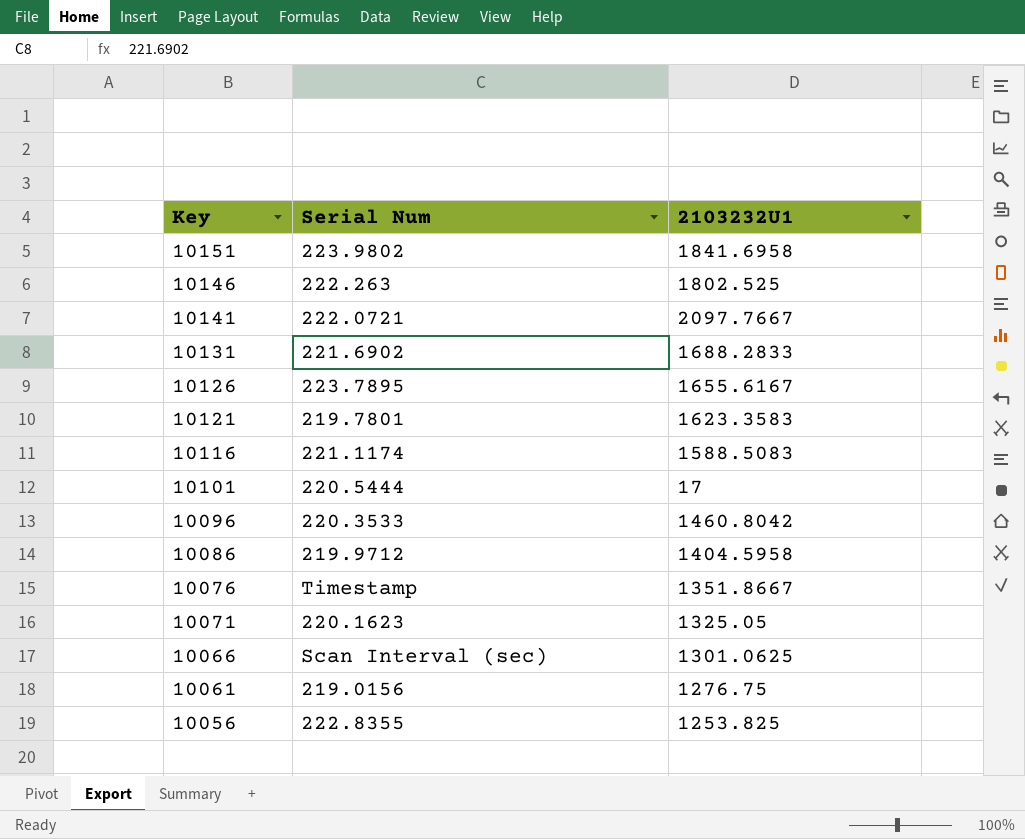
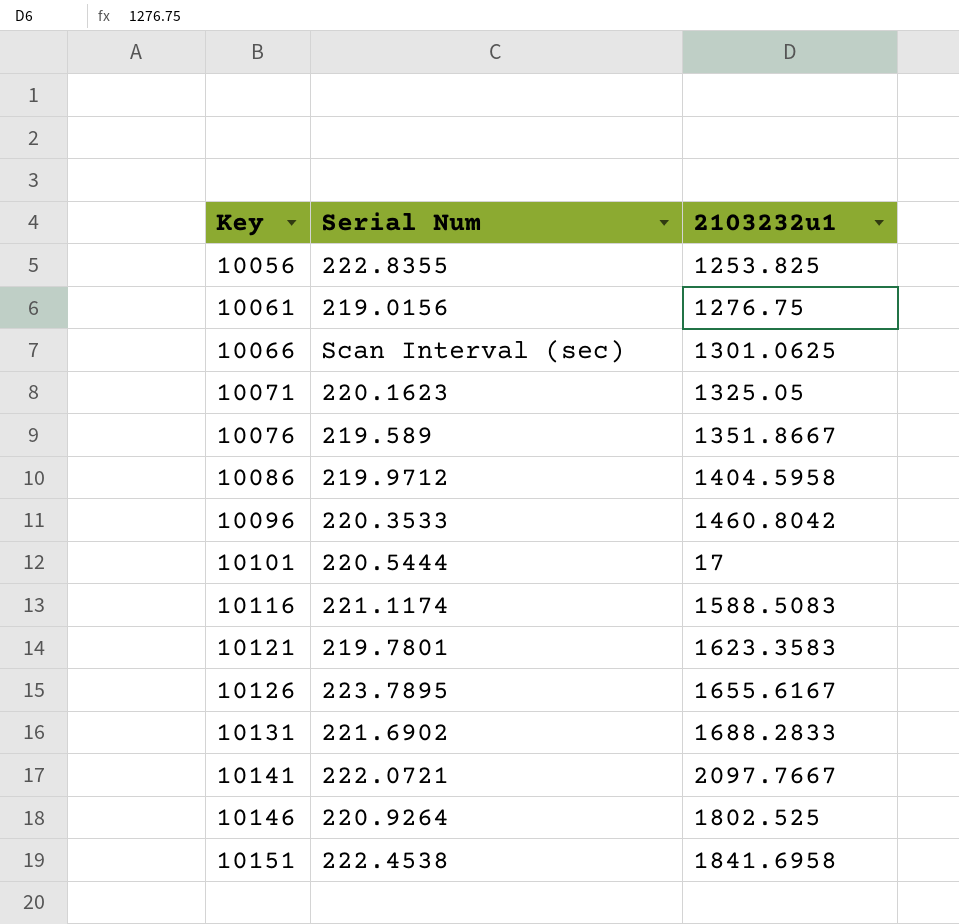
row order: Key descending -> Key ascending
column name: 2103232U1 -> 2103232u1
10076 | Serial Num: Timestamp -> 219.589
10146 | Serial Num: 222.263 -> 220.9264
10151 | Serial Num: 223.9802 -> 222.4538

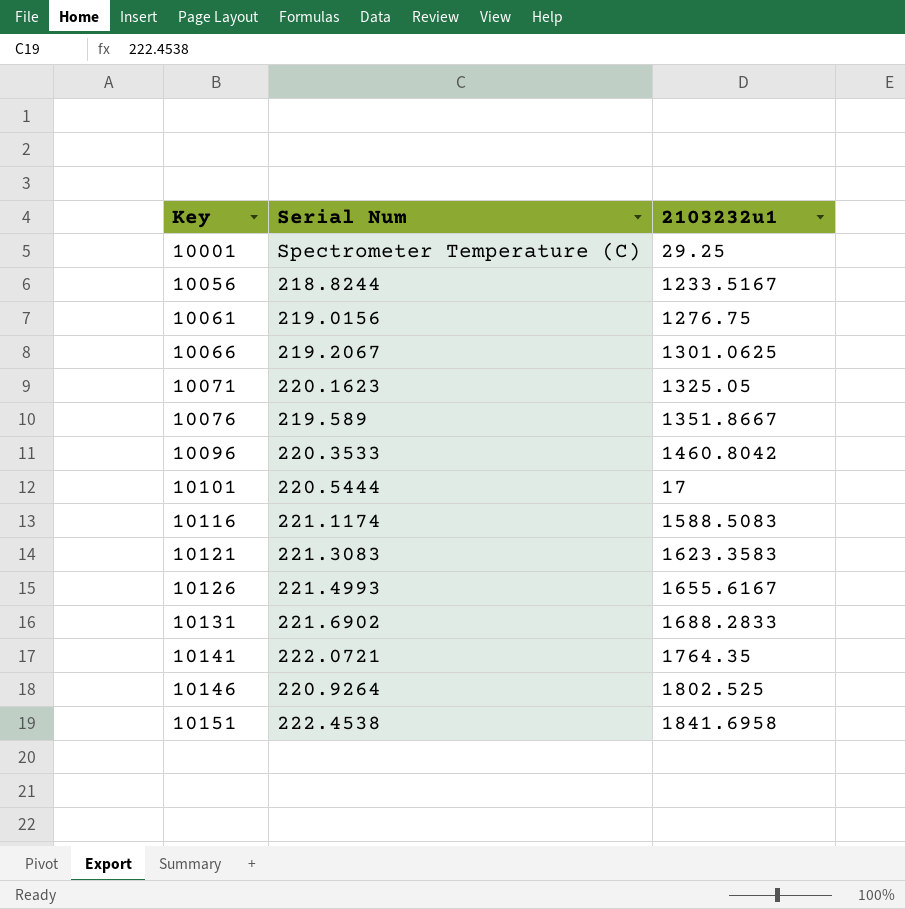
row 10086: 219.9712 | 1404.5958 -> none
row 10001: none -> Spectrometer Temperature (C) | 29.25
10056 | Serial Num: 222.8355 -> 218.8244
10056 | 2103232u1: 1253.825 -> 1233.5167
10066 | Serial Num: Scan Interval (sec) -> 219.2067
10121 | Serial Num: 219.7801 -> 221.3083
10126 | Serial Num: 223.7895 -> 221.4993
10141 | 2103232u1: 2097.7667 -> 1764.35

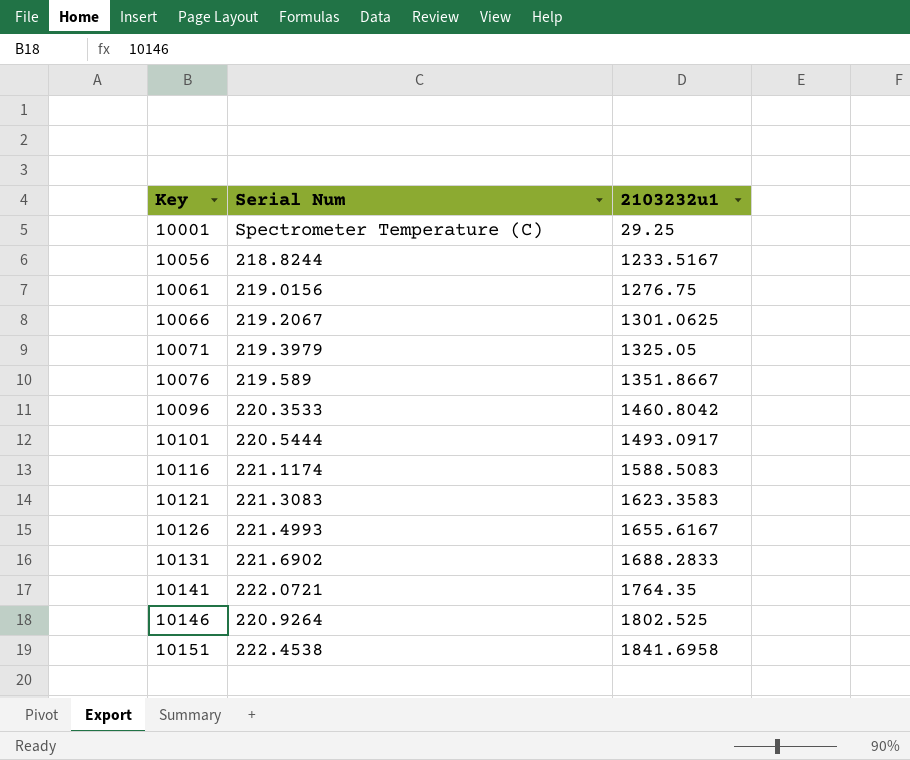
10071 | Serial Num: 220.1623 -> 219.3979
10101 | 2103232u1: 17 -> 1493.0917

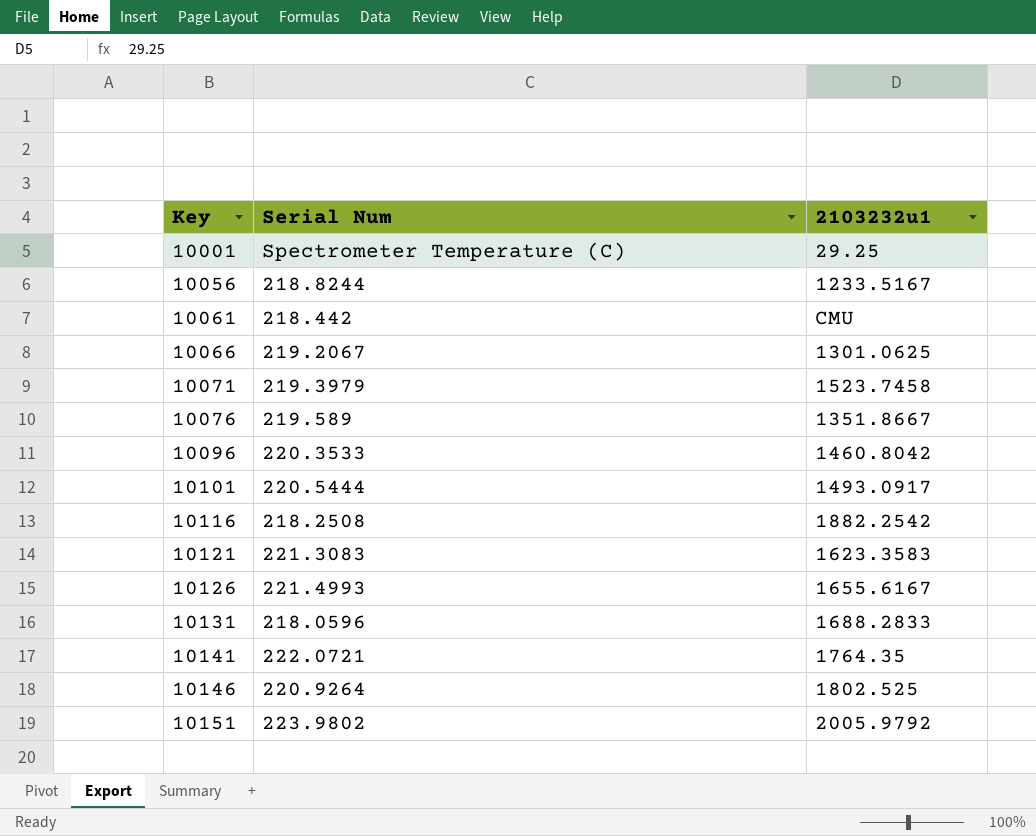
10061 | Serial Num: 219.0156 -> 218.442
10061 | 2103232u1: 1276.75 -> CMU
10071 | 2103232u1: 1325.05 -> 1523.7458
10116 | Serial Num: 221.1174 -> 218.2508
10116 | 2103232u1: 1588.5083 -> 1882.2542
10131 | Serial Num: 221.6902 -> 218.0596
10151 | Serial Num: 222.4538 -> 223.9802
10151 | 2103232u1: 1841.6958 -> 2005.9792

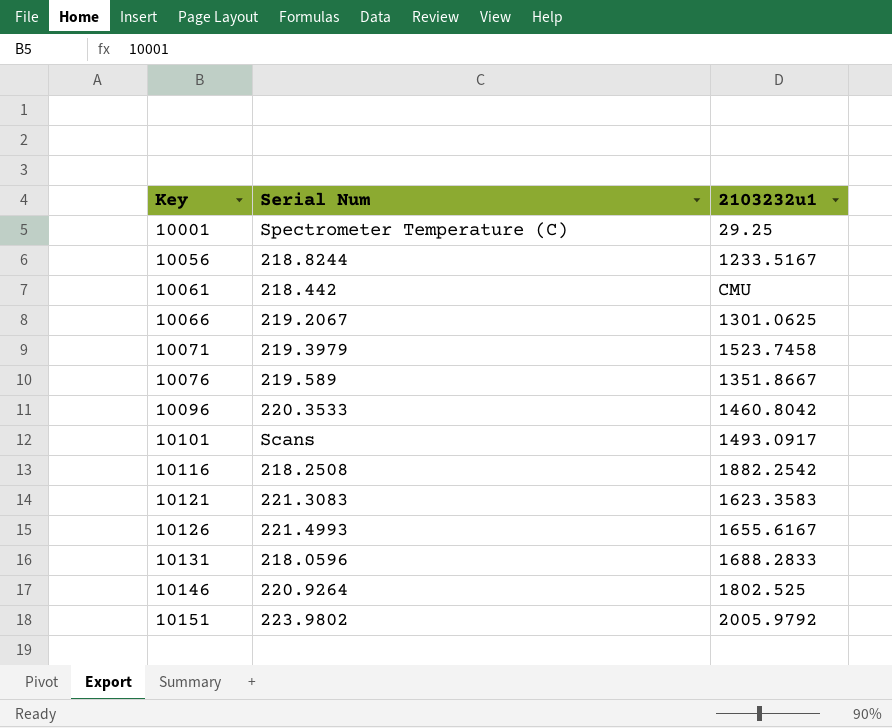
row 10141: 222.0721 | 1764.35 -> none
10101 | Serial Num: 220.5444 -> Scans

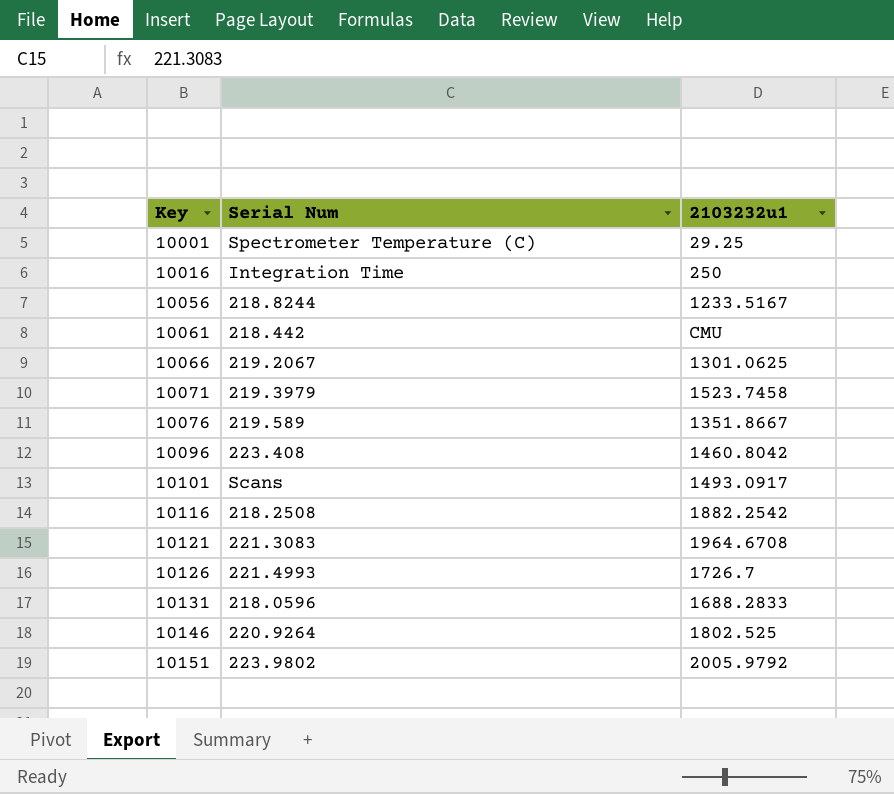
row 10016: none -> Integration Time | 250
10096 | Serial Num: 220.3533 -> 223.408
10121 | 2103232u1: 1623.3583 -> 1964.6708
10126 | 2103232u1: 1655.6167 -> 1726.7

